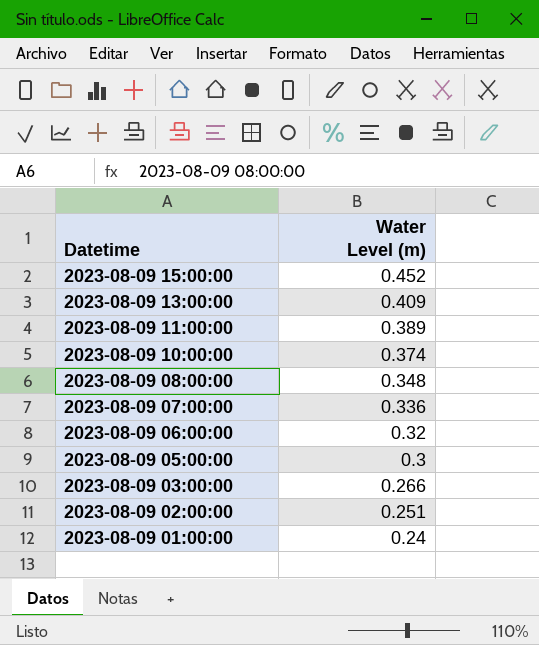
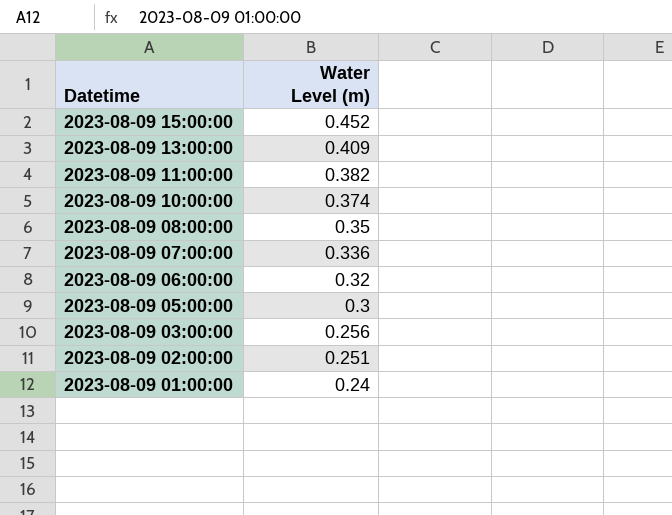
2023-08-09 11:00:00 | Water Level (m): 0.389 -> 0.382
2023-08-09 08:00:00 | Water Level (m): 0.348 -> 0.35
2023-08-09 03:00:00 | Water Level (m): 0.266 -> 0.256

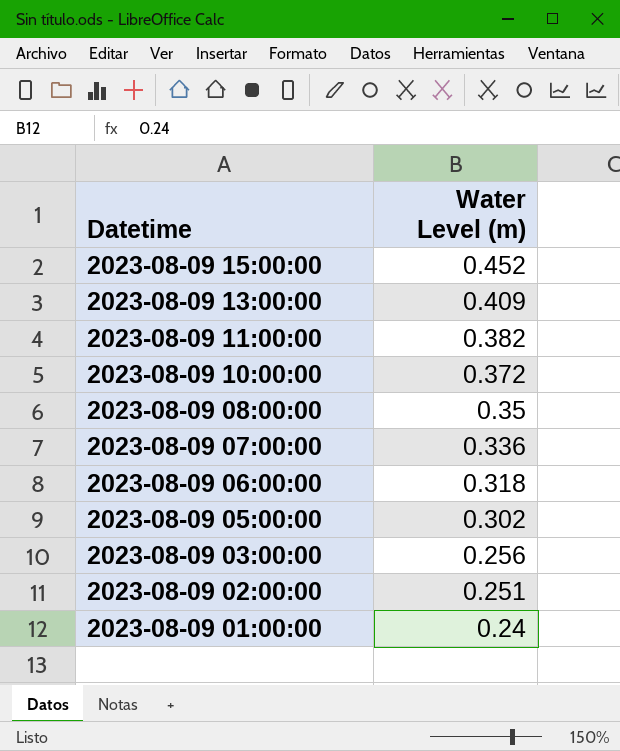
2023-08-09 10:00:00 | Water Level (m): 0.374 -> 0.372
2023-08-09 06:00:00 | Water Level (m): 0.32 -> 0.318
2023-08-09 05:00:00 | Water Level (m): 0.3 -> 0.302

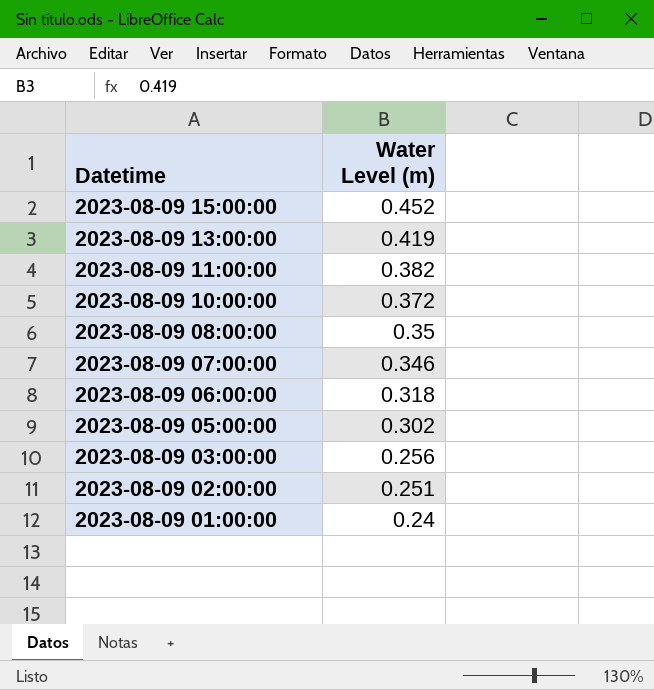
2023-08-09 13:00:00 | Water Level (m): 0.409 -> 0.419
2023-08-09 07:00:00 | Water Level (m): 0.336 -> 0.346

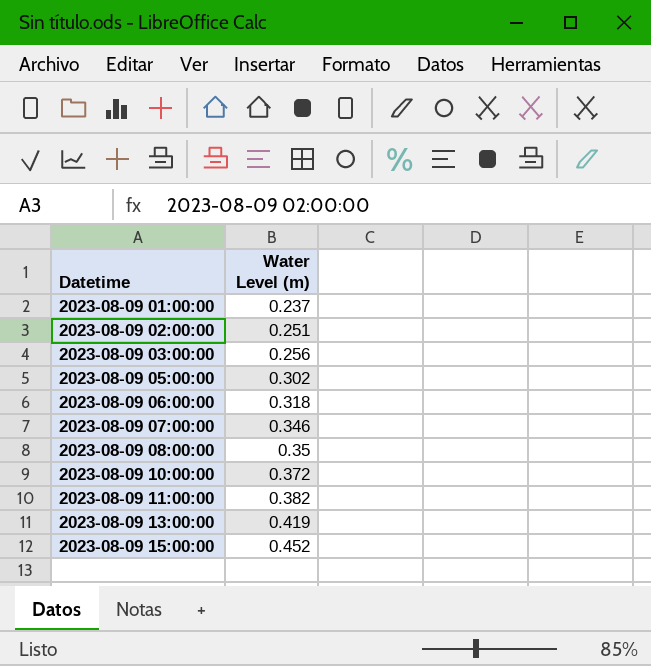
row order: Datetime descending -> Datetime ascending
2023-08-09 01:00:00 | Water Level (m): 0.24 -> 0.237

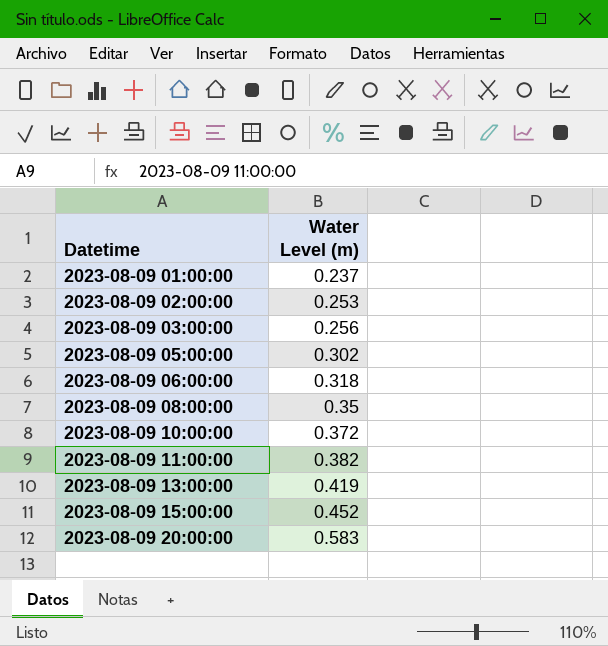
row 2023-08-09 07:00:00: 0.346 -> none
2023-08-09 02:00:00 | Water Level (m): 0.251 -> 0.253
row 2023-08-09 20:00:00: none -> 0.583

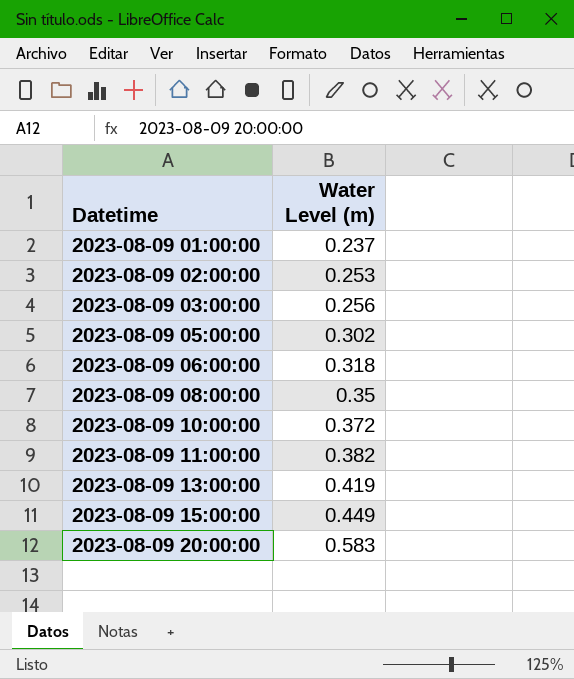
2023-08-09 15:00:00 | Water Level (m): 0.452 -> 0.449

